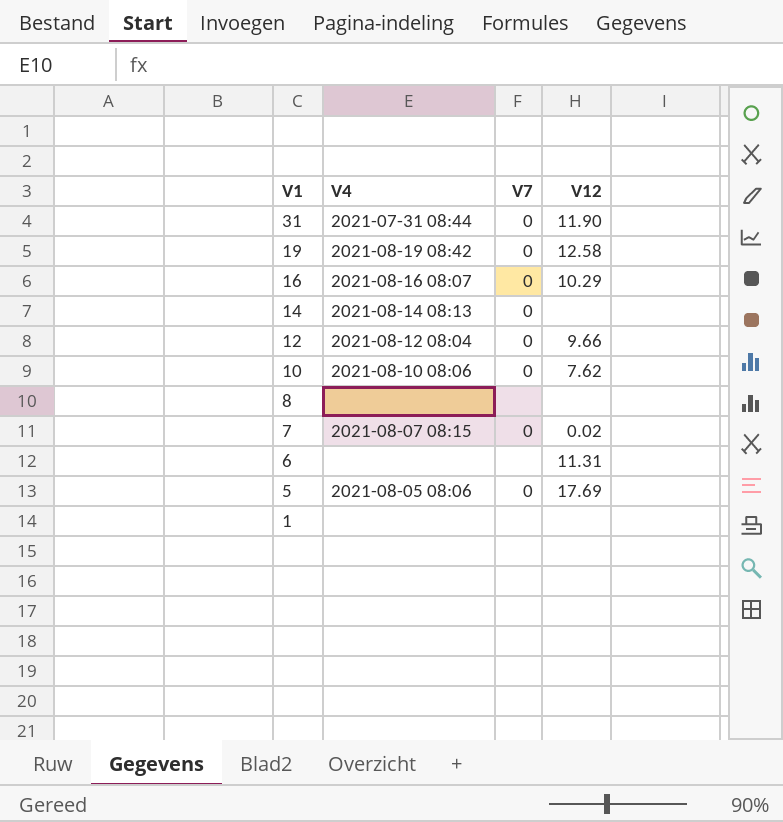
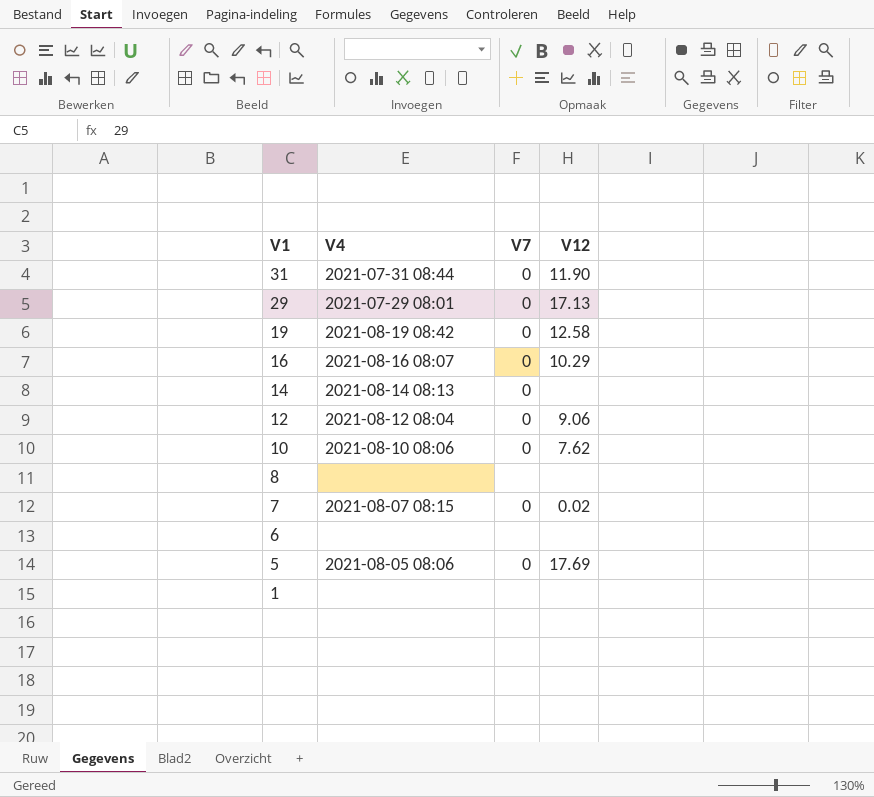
row 29: none -> 2021-07-29 08:01 | 0 | 17.13
12 | V12: 9.66 -> 9.06
6 | V12: 11.31 -> none

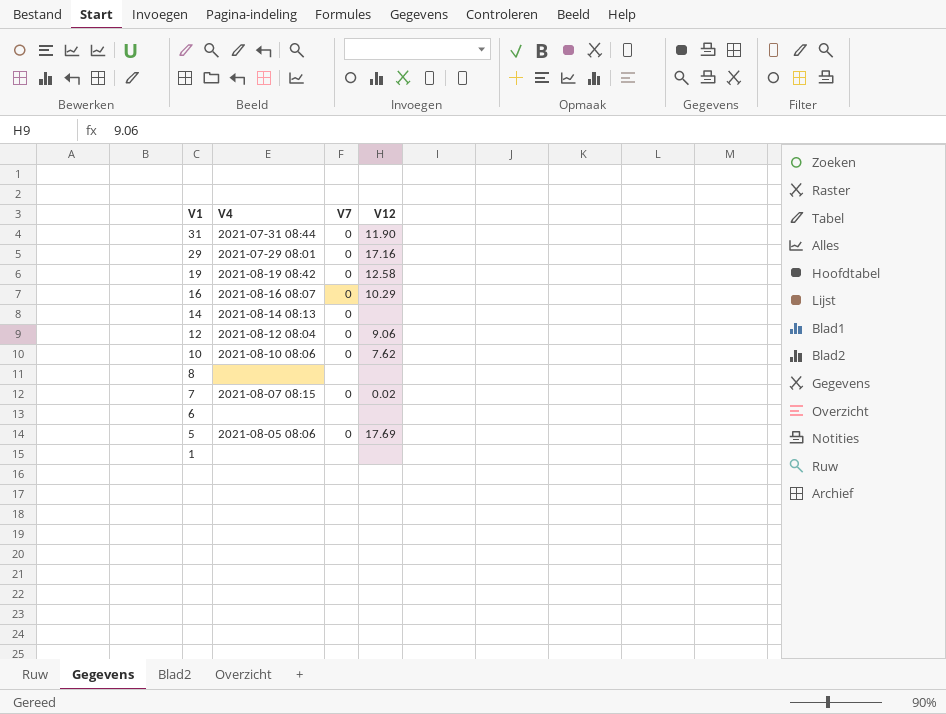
29 | V12: 17.13 -> 17.16

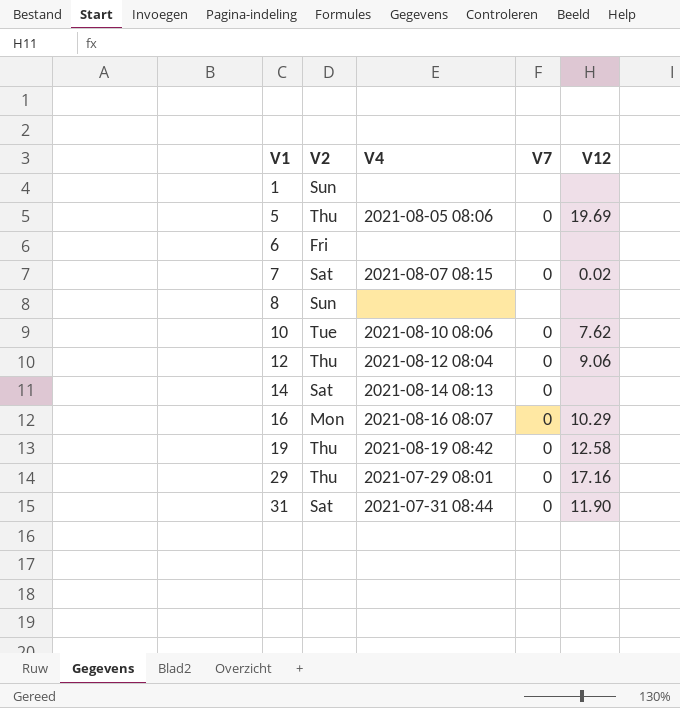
row order: V1 descending -> V1 ascending
column V2 | position: none -> 2
5 | V12: 17.69 -> 19.69

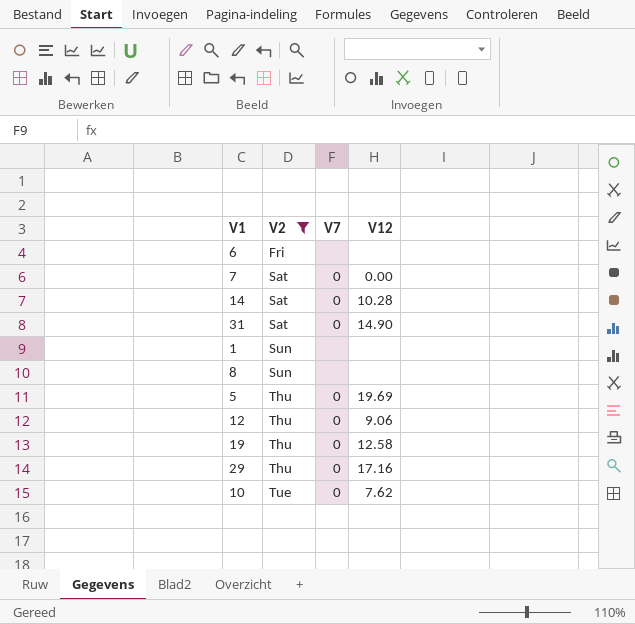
filter: none -> V2 != Mon
row order: V1 ascending -> V2 ascending
column V4 | position: 3 -> none
7 | V12: 0.02 -> 0.00
14 | V12: none -> 10.28
31 | V12: 11.90 -> 14.90

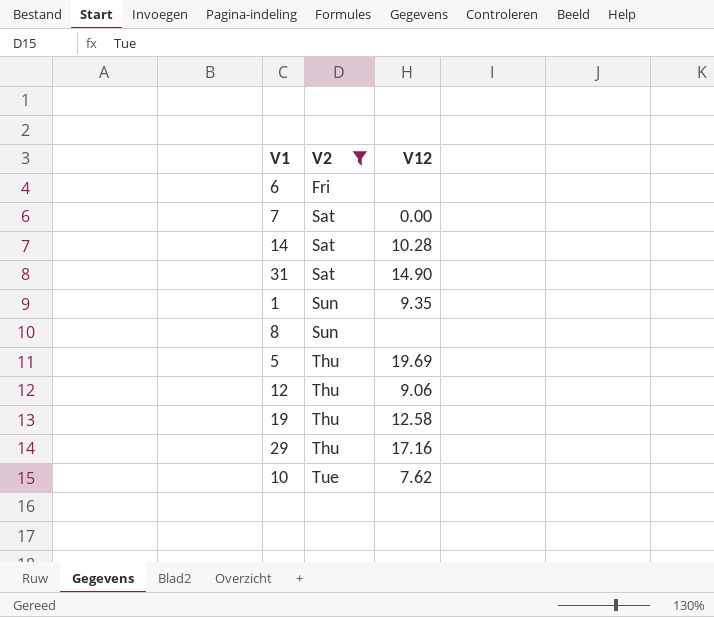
column V7 | position: 3 -> none
1 | V12: none -> 9.35

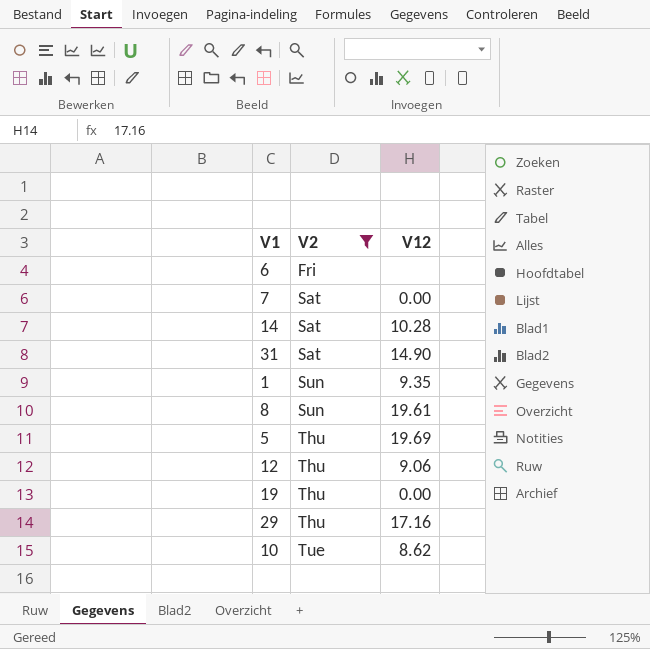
8 | V12: none -> 19.61
19 | V12: 12.58 -> 0.00
10 | V12: 7.62 -> 8.62

